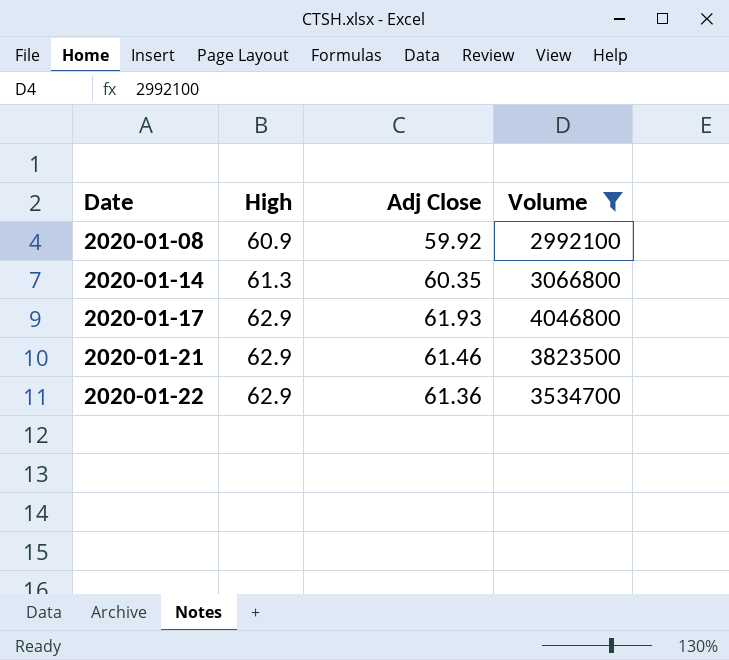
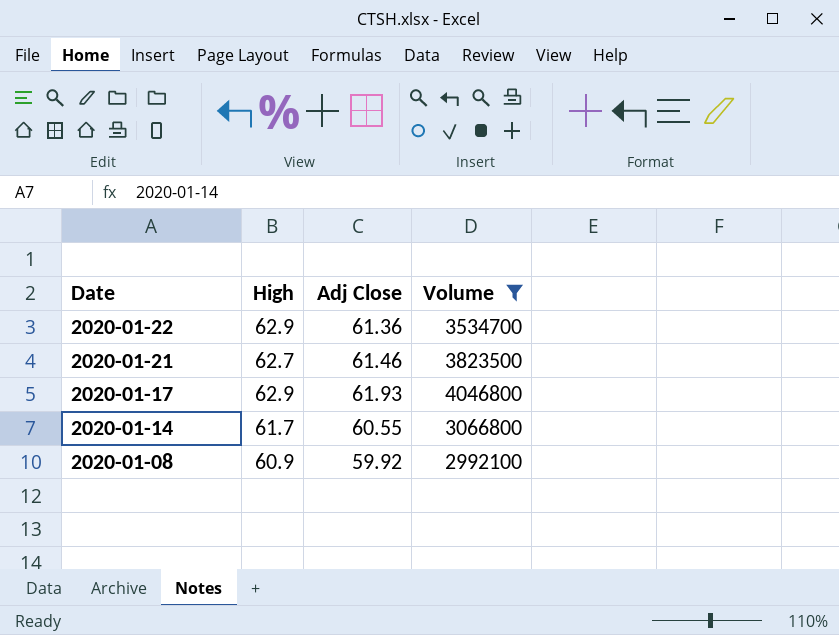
row order: Date ascending -> Date descending
2020-01-21 | High: 62.9 -> 62.7
2020-01-14 | High: 61.3 -> 61.7
2020-01-14 | Adj Close: 60.35 -> 60.55

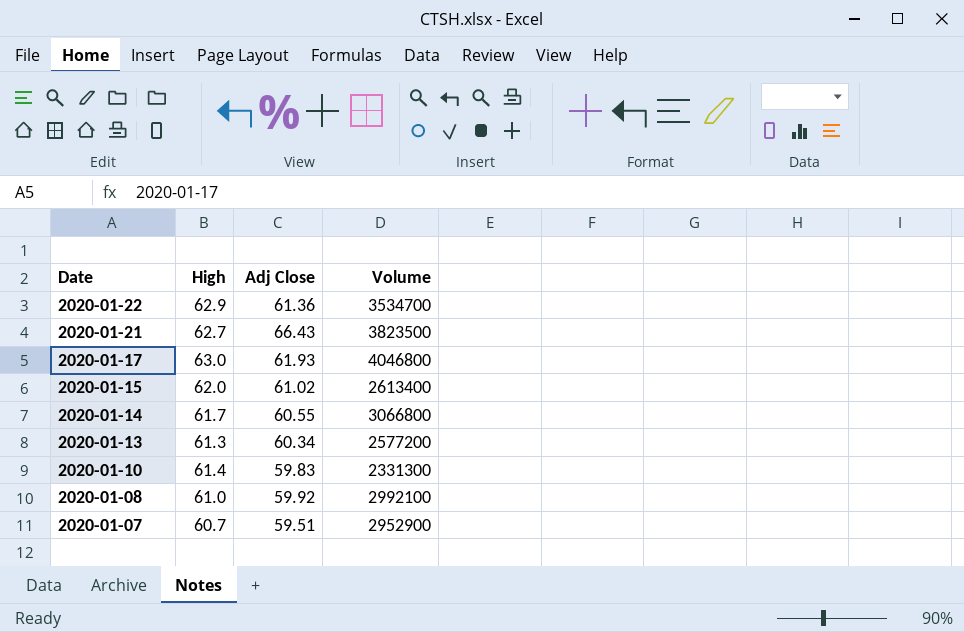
filter: Volume >= 2992100 -> none
2020-01-21 | Adj Close: 61.46 -> 66.43
2020-01-17 | High: 62.9 -> 63.0
2020-01-08 | High: 60.9 -> 61.0

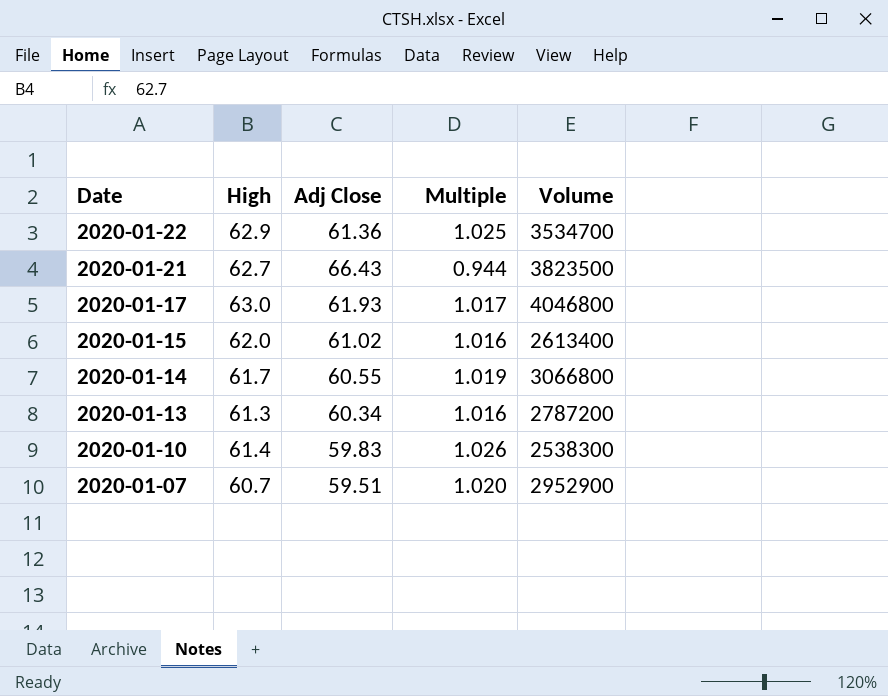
column Multiple | formula: none -> [High] / [Adj Close]
row 2020-01-08: 61.0 | 59.92 | 2992100 -> none
2020-01-13 | Volume: 2577200 -> 2787200
2020-01-10 | Volume: 2331300 -> 2538300

